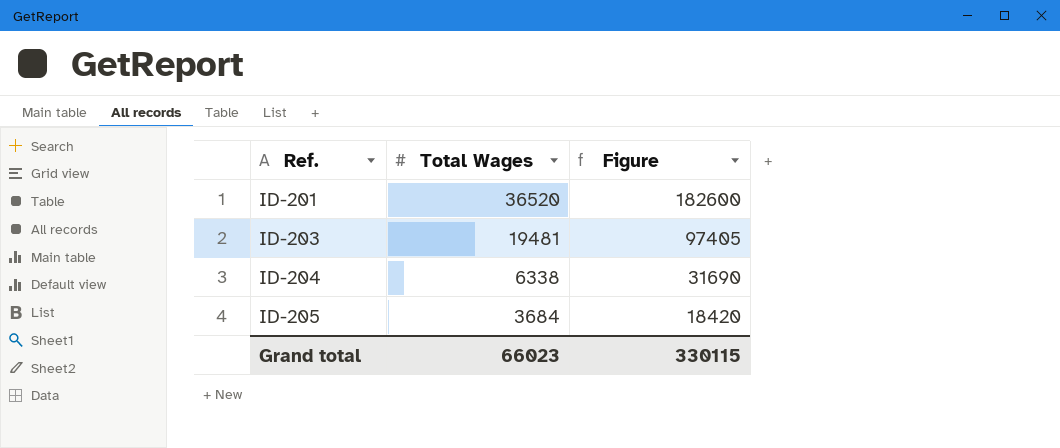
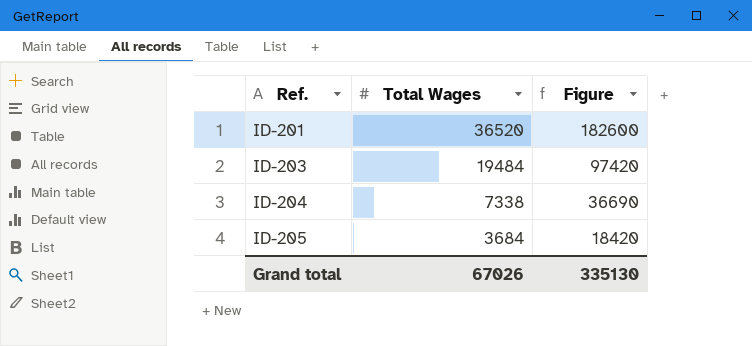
ID-203 | Total Wages: 19481 -> 19484
ID-203 | Figure: 97405 -> 97420
ID-204 | Total Wages: 6338 -> 7338
ID-204 | Figure: 31690 -> 36690
Grand total | Total Wages: 66023 -> 67026
Grand total | Figure: 330115 -> 335130

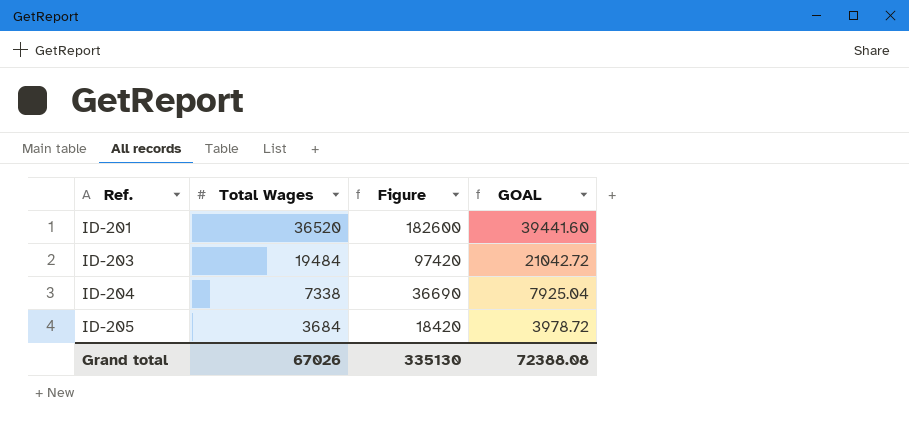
column GOAL | formula: none -> [Total Wages] * 1.08

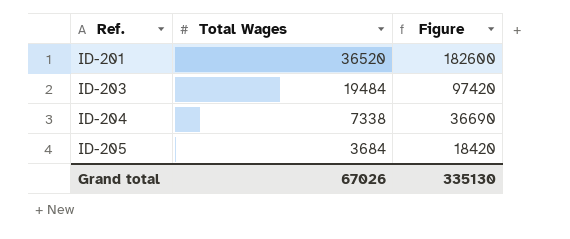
column GOAL | formula: [Total Wages] * 1.08 -> none

